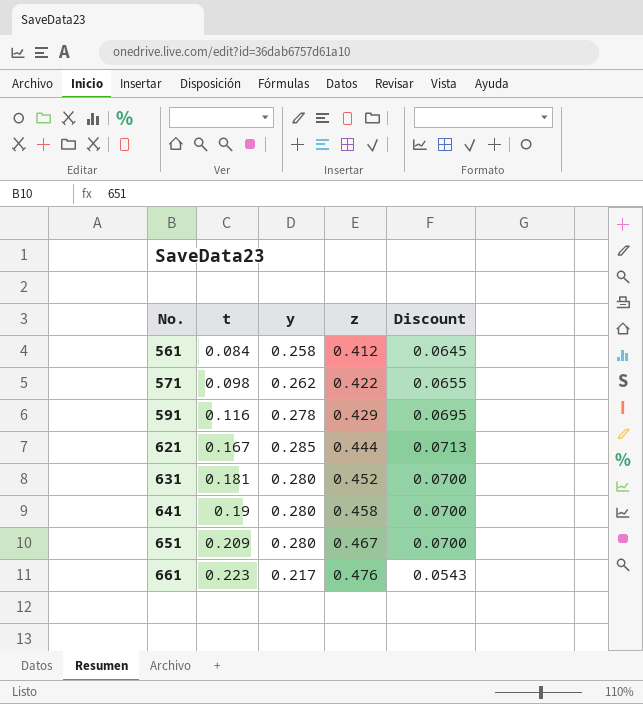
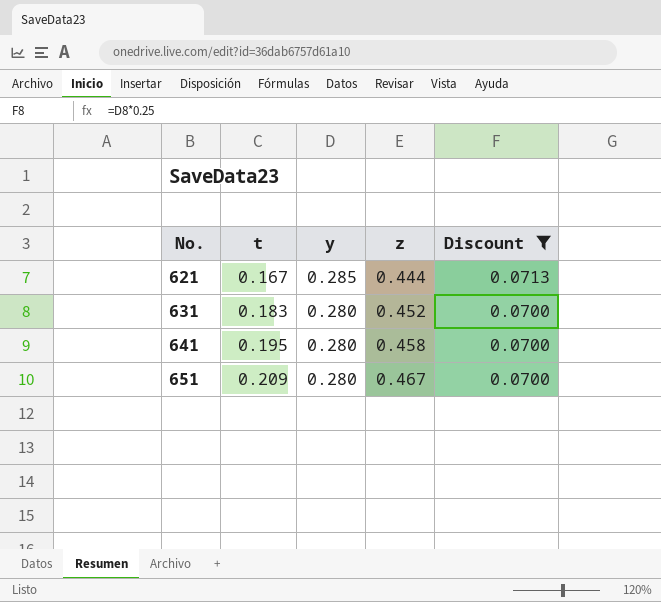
filter: none -> Discount >= 0.0700
631 | t: 0.181 -> 0.183
641 | t: 0.19 -> 0.195

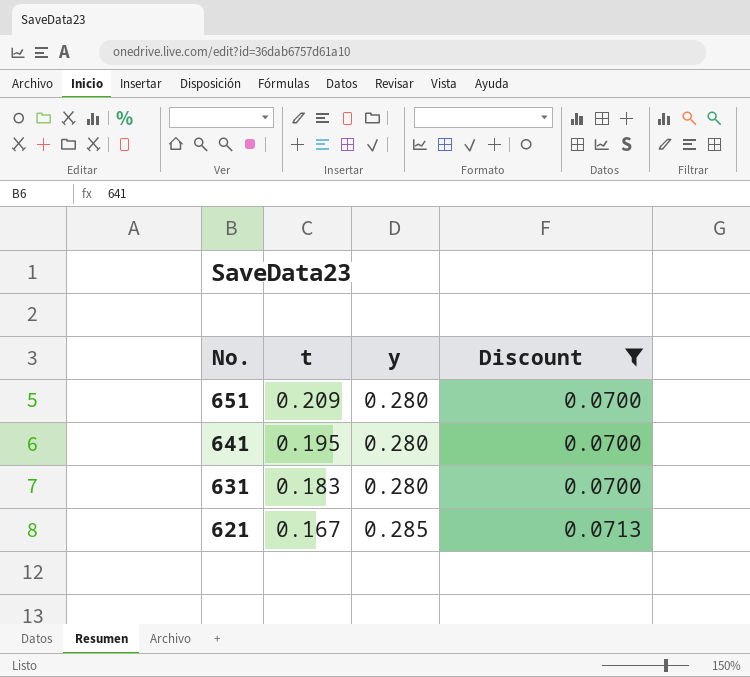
row order: No. ascending -> No. descending
column z | position: 4 -> none

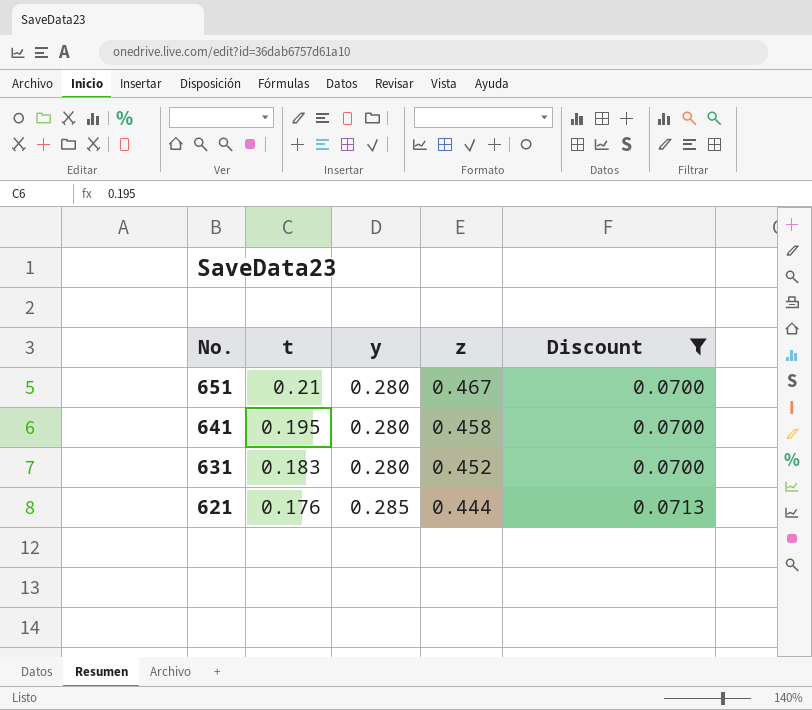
column z | position: none -> 4
651 | t: 0.209 -> 0.21
621 | t: 0.167 -> 0.176

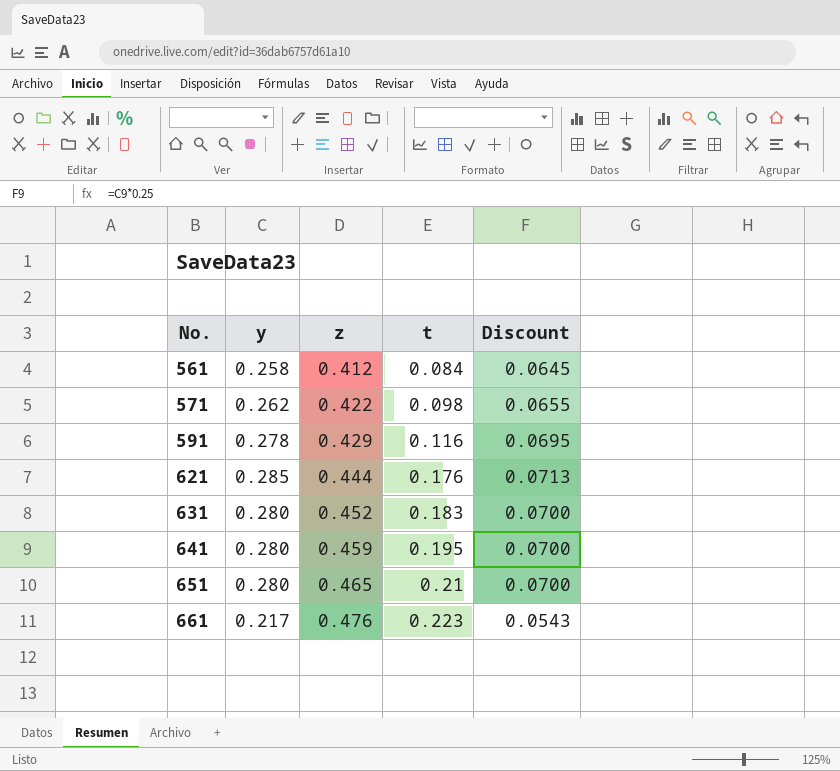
filter: Discount >= 0.0700 -> none
row order: No. descending -> No. ascending
column t | position: 2 -> 4
641 | z: 0.458 -> 0.459
651 | z: 0.467 -> 0.465

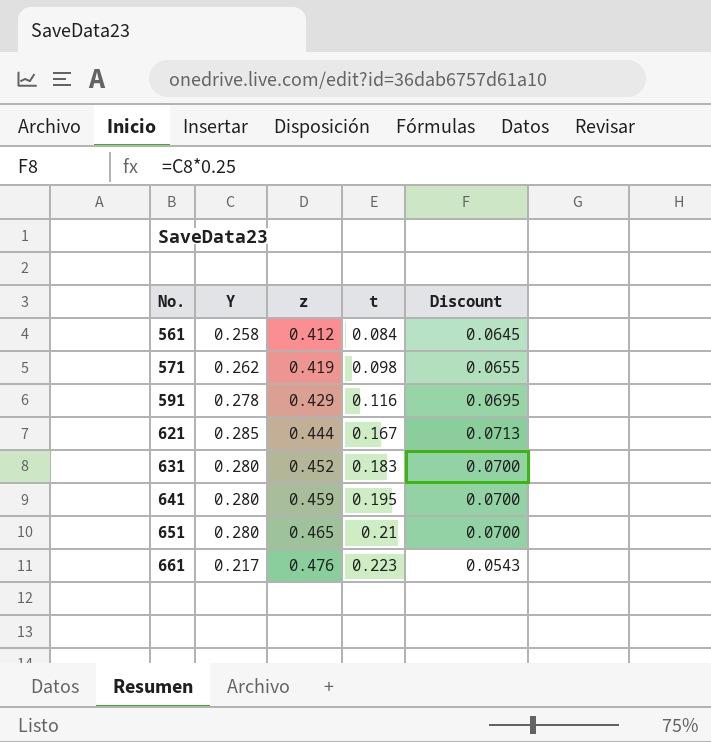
column name: y -> Y
571 | z: 0.422 -> 0.419
621 | t: 0.176 -> 0.167

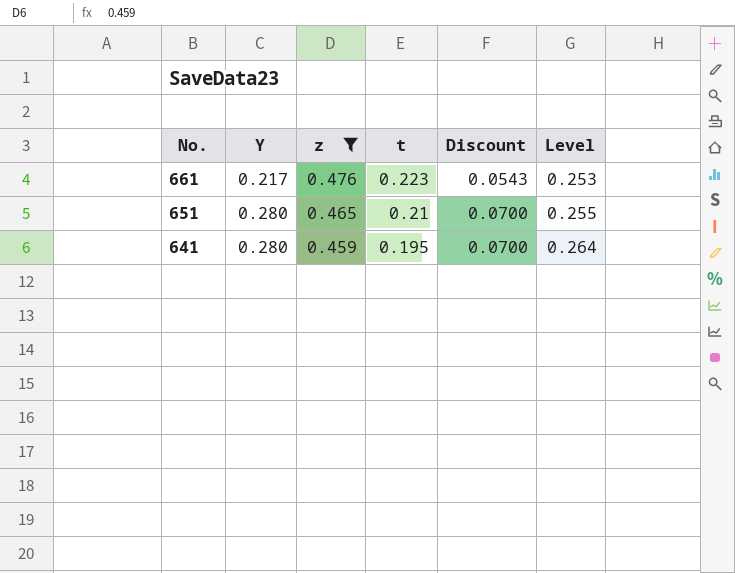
filter: none -> z >= 0.459
row order: No. ascending -> No. descending
column Level | formula: none -> [z] - [t]

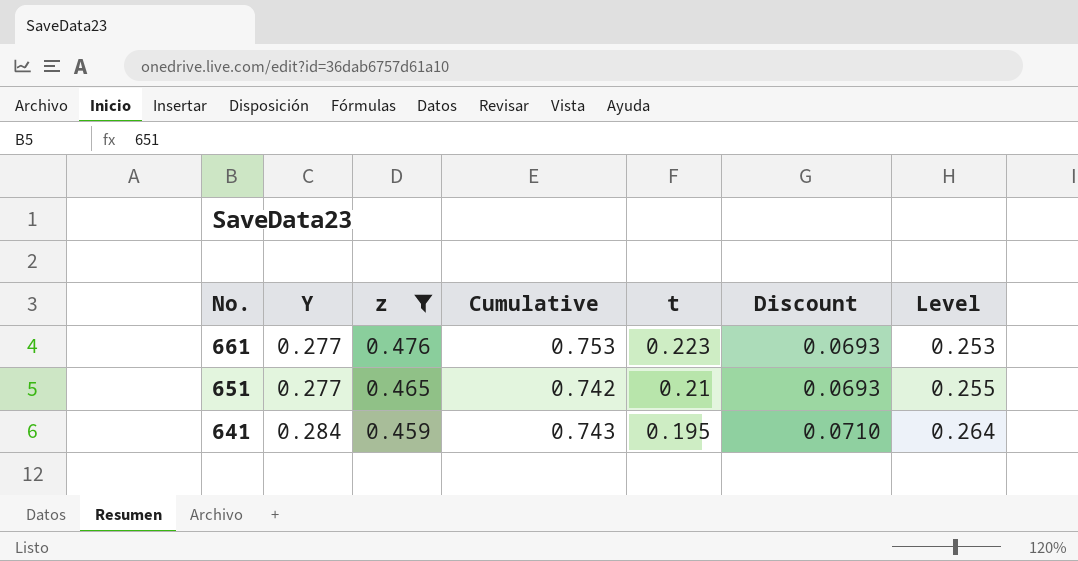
column Cumulative | formula: none -> [Y] + [z]
661 | Y: 0.217 -> 0.277
661 | Discount: 0.0543 -> 0.0693
651 | Y: 0.280 -> 0.277
651 | Discount: 0.0700 -> 0.0693
641 | Y: 0.280 -> 0.284
641 | Discount: 0.0700 -> 0.0710

